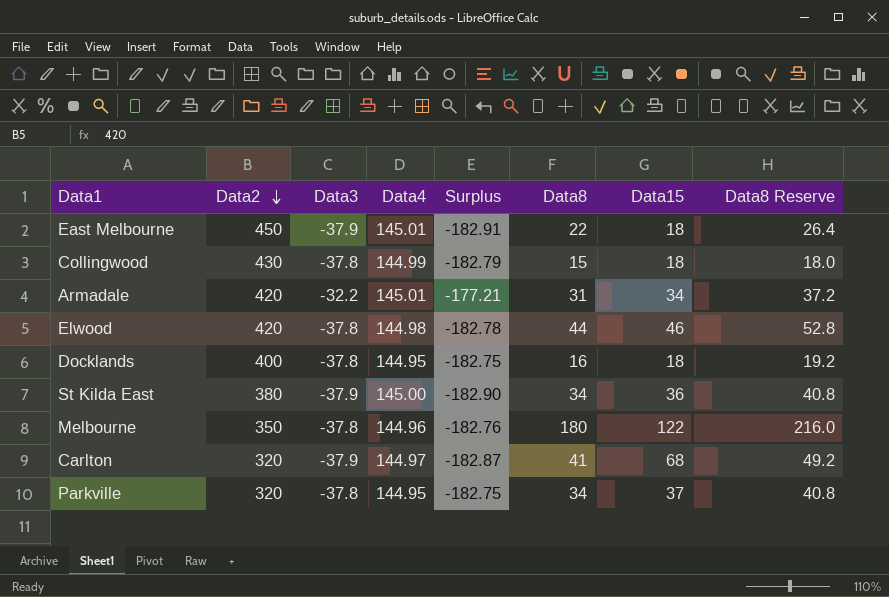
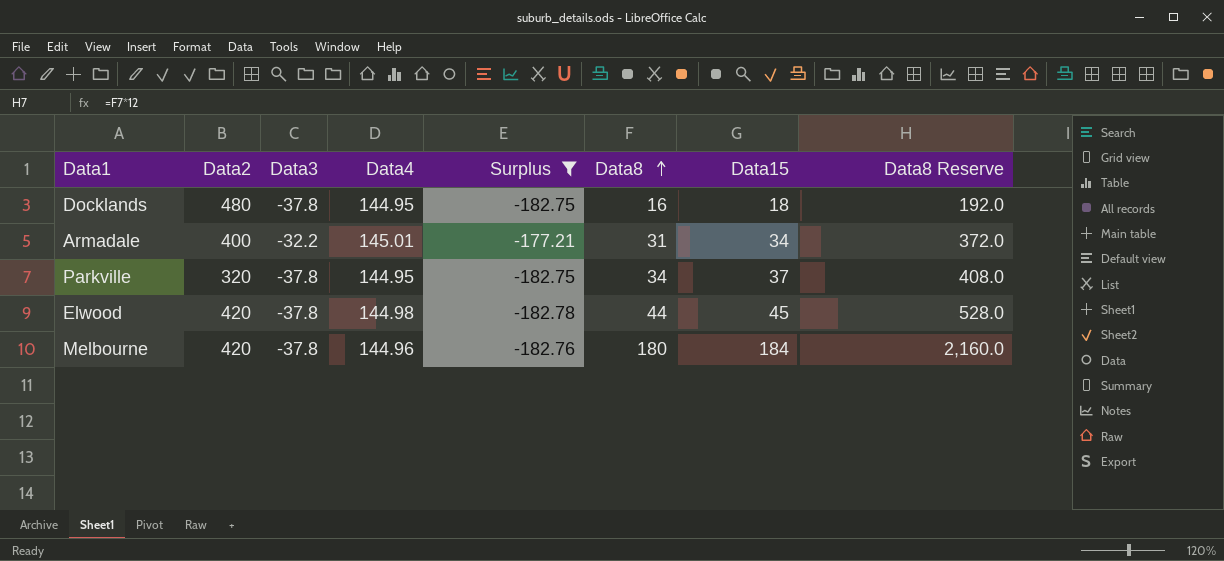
filter: none -> Surplus >= -182.78
row order: Data2 descending -> Data8 ascending
column Data8 Reserve | formula: [Data8] * 1.2 -> [Data8] * 12
Docklands | Data2: 400 -> 480
Armadale | Data2: 420 -> 400
Elwood | Data15: 46 -> 45
Melbourne | Data2: 350 -> 420
Melbourne | Data15: 122 -> 184

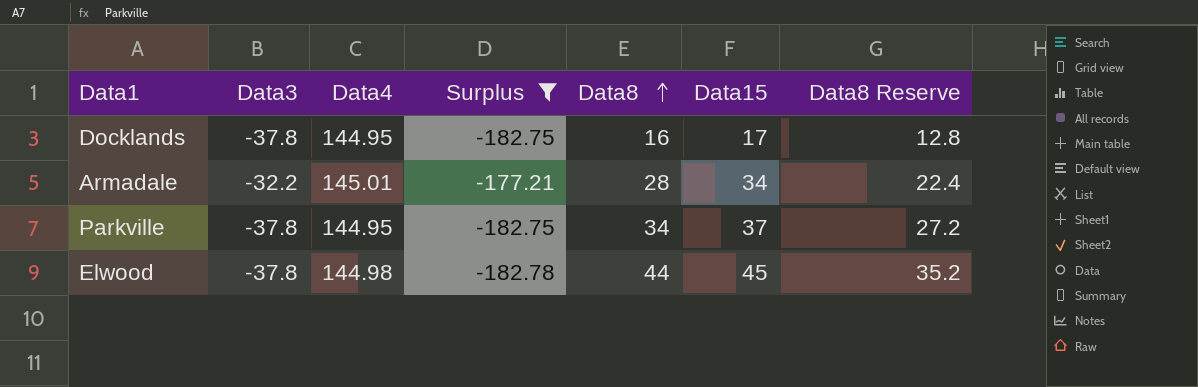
column Data2 | position: 2 -> none
column Data8 Reserve | formula: [Data8] * 12 -> [Data8] * 0.8
row Melbourne: 420 | -37.8 | 144.96 | -182.76 | 180 | 184 | 2,160.0 -> none
Docklands | Data15: 18 -> 17
Armadale | Data8: 31 -> 28

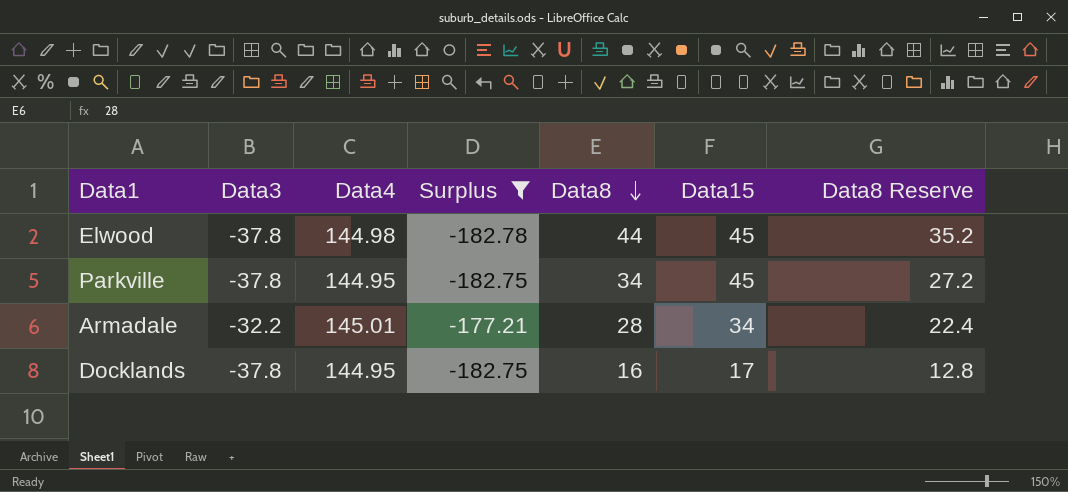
row order: Data8 ascending -> Data8 descending
Parkville | Data15: 37 -> 45

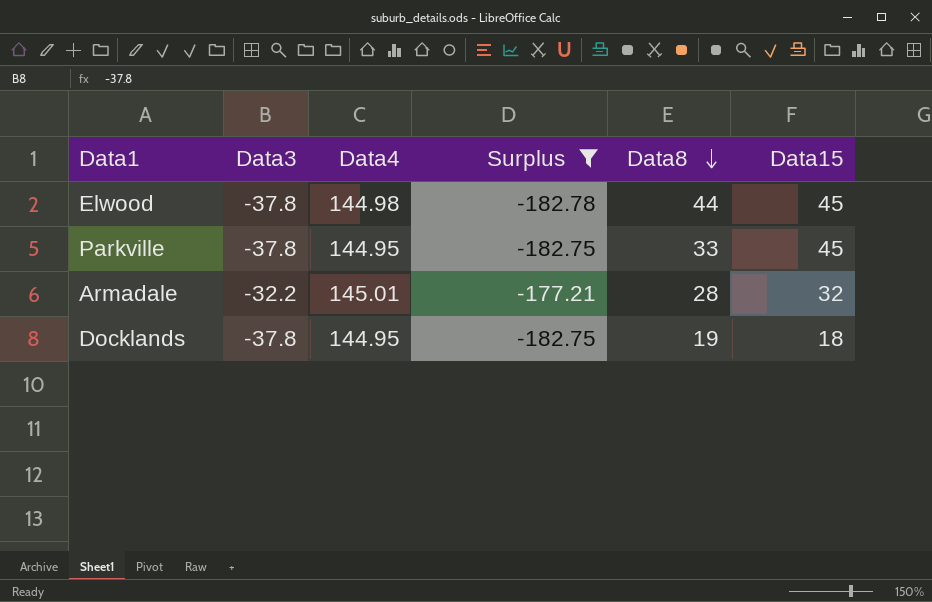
column Data8 Reserve | formula: [Data8] * 0.8 -> none
Parkville | Data8: 34 -> 33
Armadale | Data15: 34 -> 32
Docklands | Data8: 16 -> 19
Docklands | Data15: 17 -> 18

